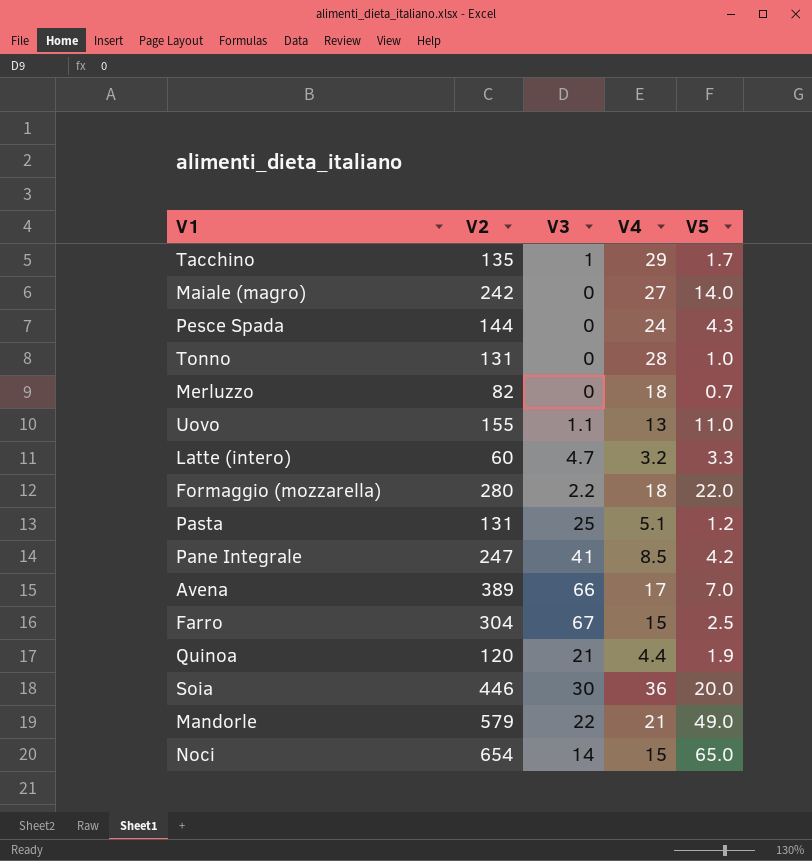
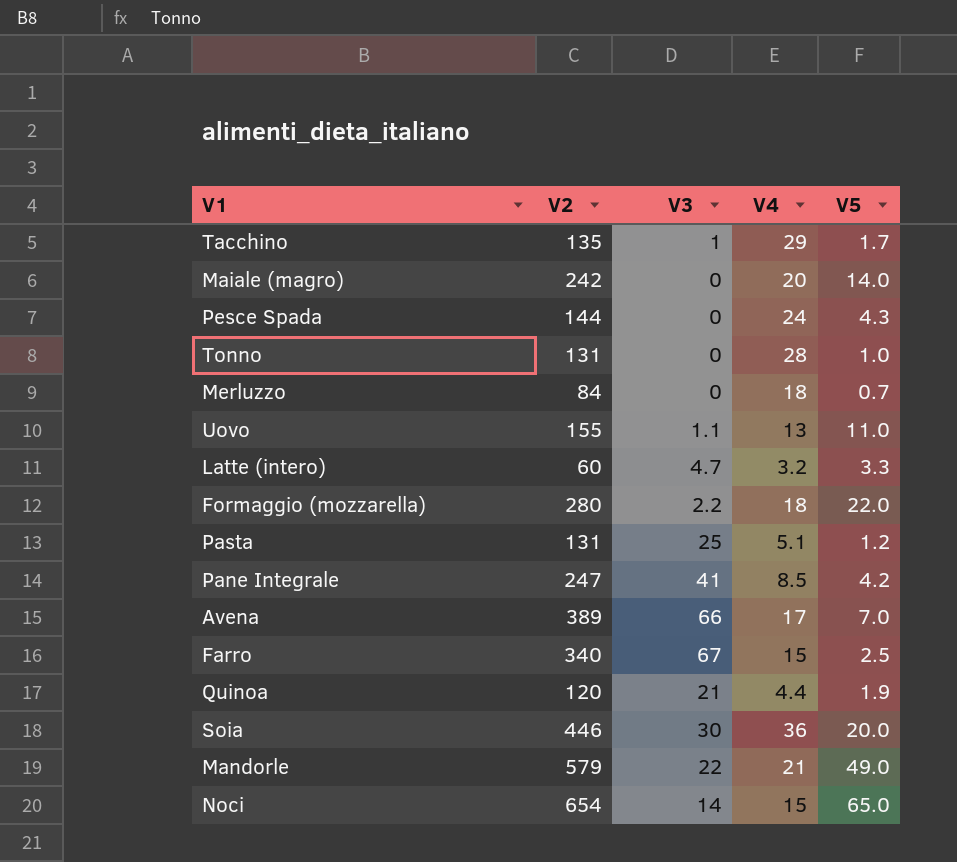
Maiale (magro) | V4: 27 -> 20
Merluzzo | V2: 82 -> 84
Farro | V2: 304 -> 340

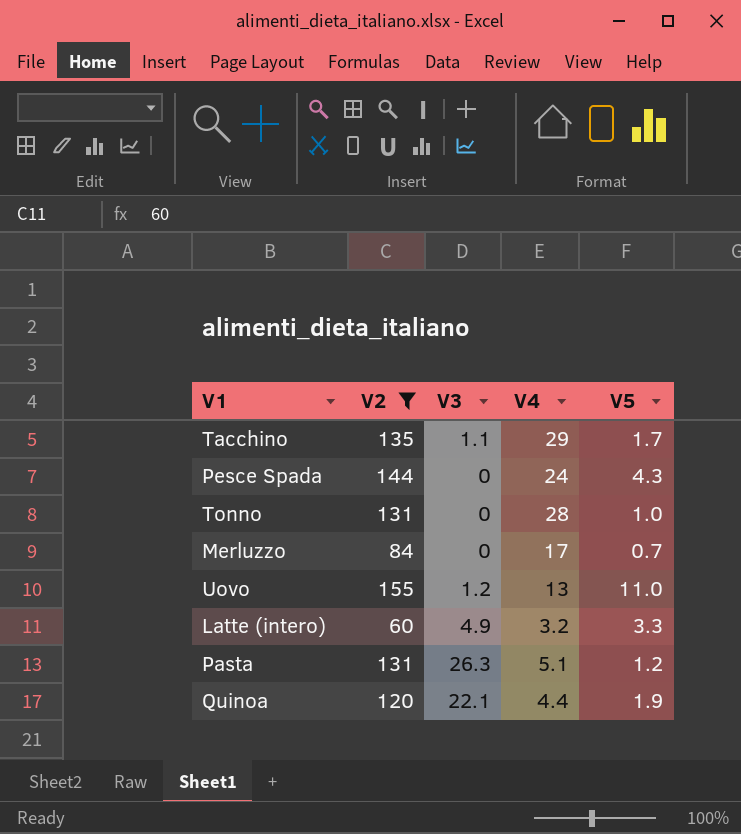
filter: none -> V2 <= 155
Tacchino | V3: 1 -> 1.1
Merluzzo | V4: 18 -> 17
Uovo | V3: 1.1 -> 1.2
Latte (intero) | V3: 4.7 -> 4.9
Pasta | V3: 25 -> 26.3
Quinoa | V3: 21 -> 22.1

